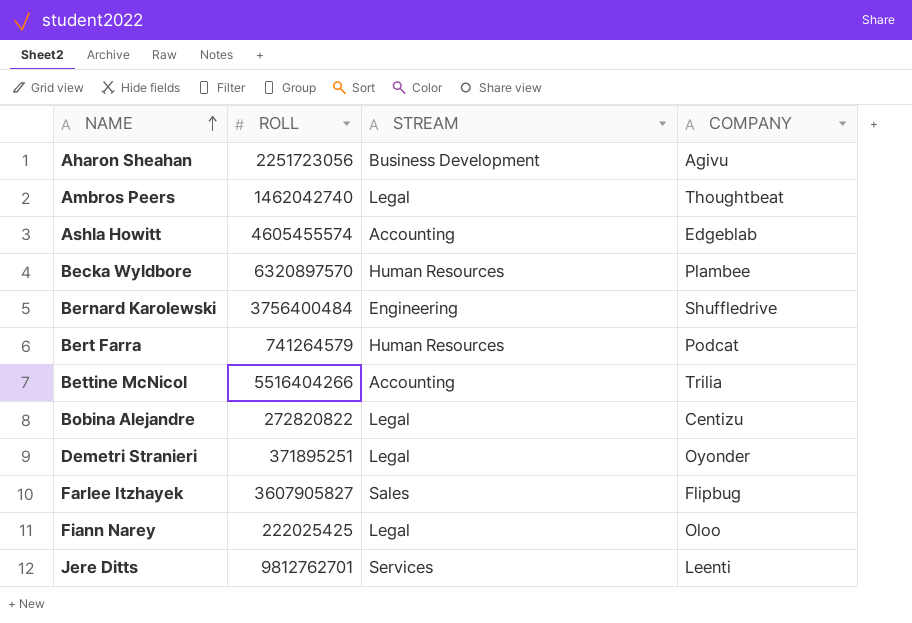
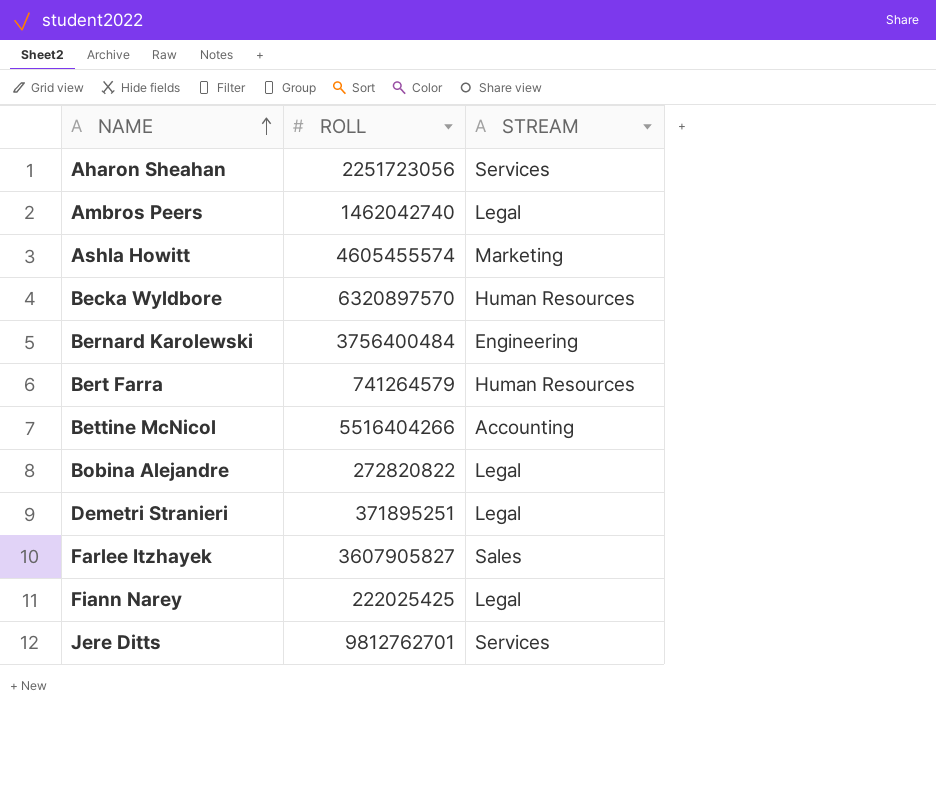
column COMPANY | position: 4 -> none
Aharon Sheahan | STREAM: Business Development -> Services
Ashla Howitt | STREAM: Accounting -> Marketing

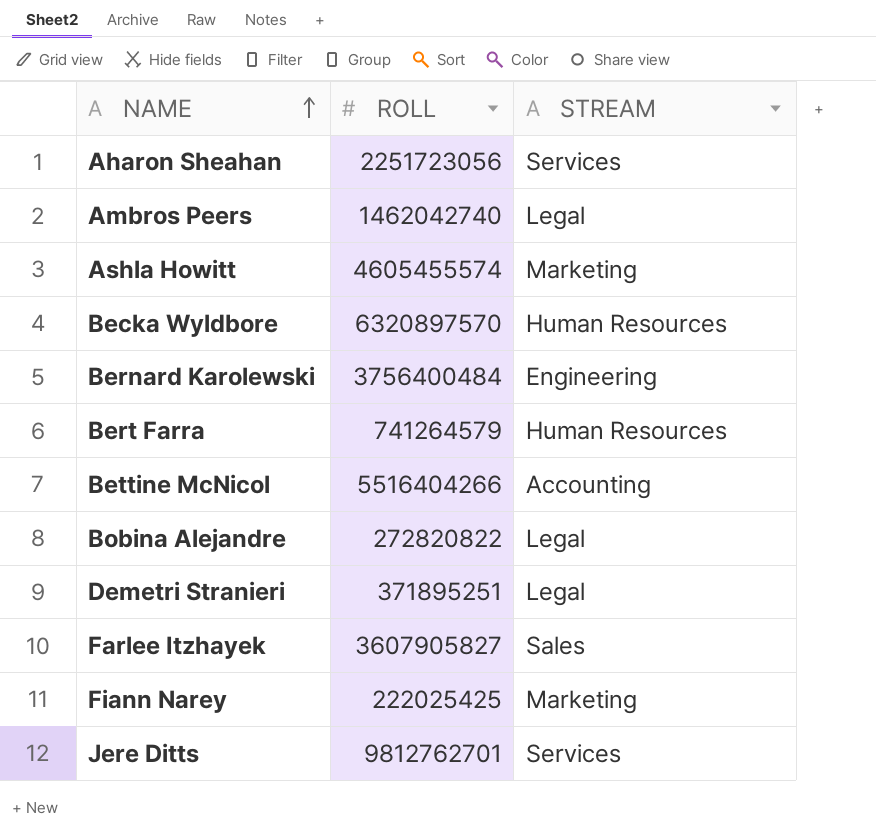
Fiann Narey | STREAM: Legal -> Marketing

